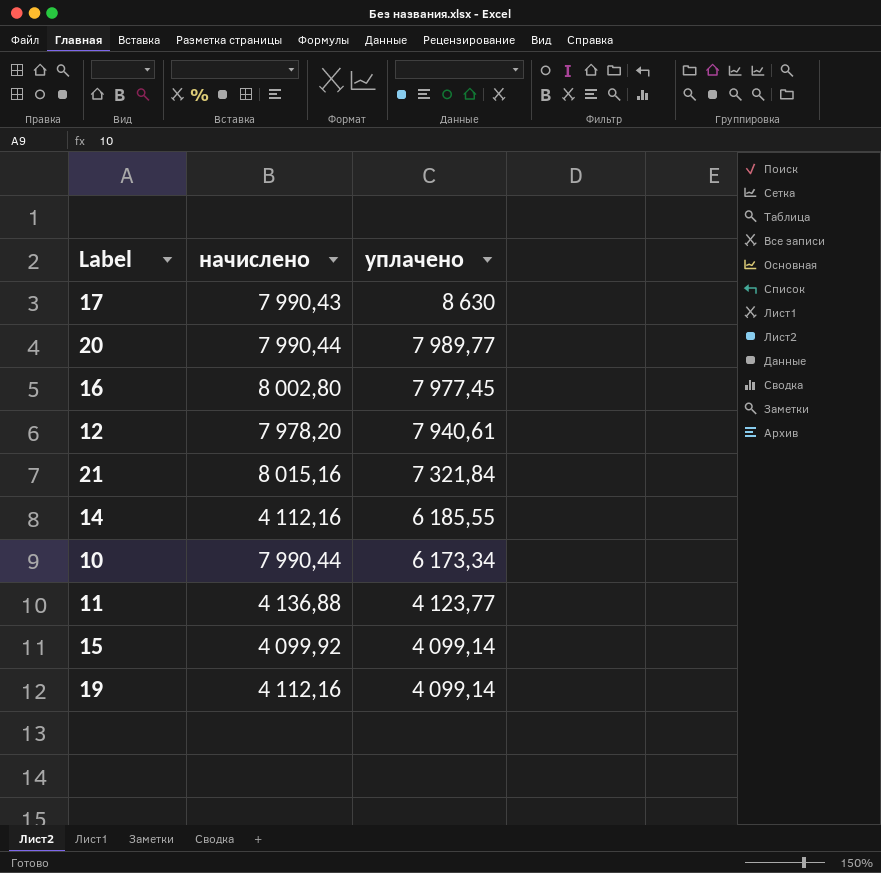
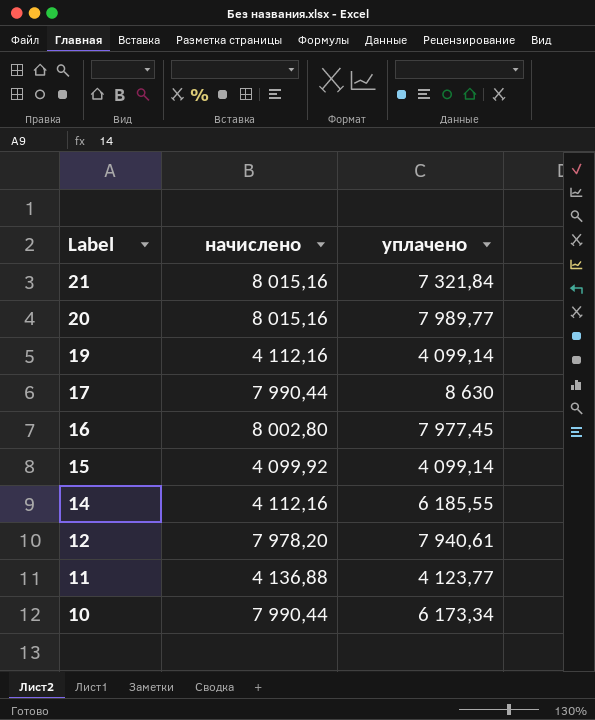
row order: уплачено descending -> Label descending
20 | начислено: 7 990,44 -> 8 015,16
17 | начислено: 7 990,43 -> 7 990,44

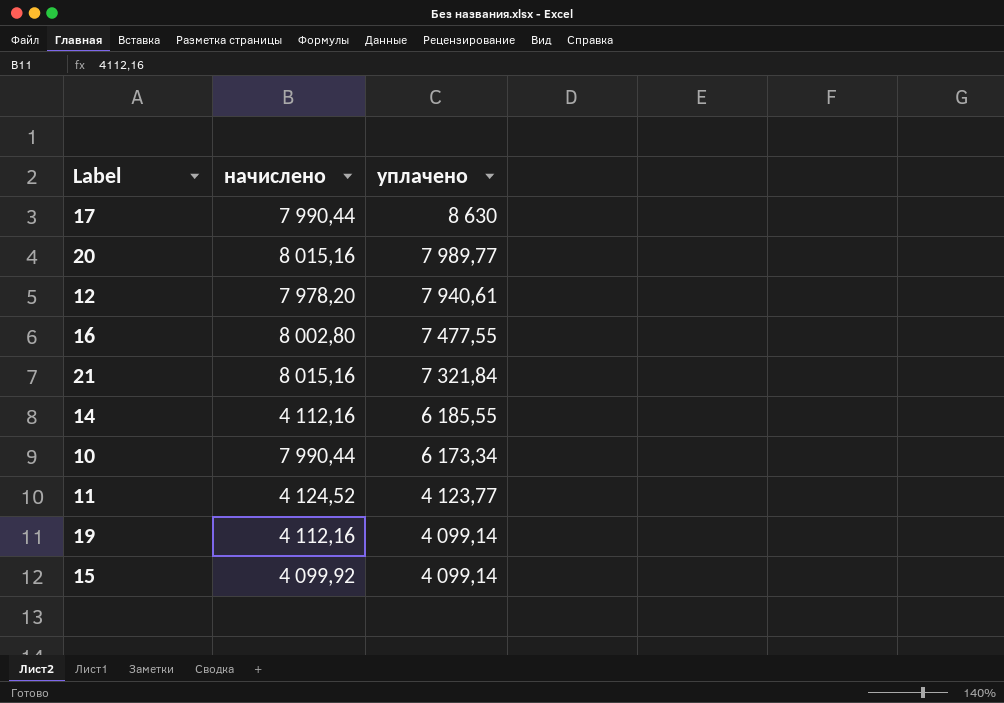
row order: Label descending -> уплачено descending
16 | уплачено: 7 977,45 -> 7 477,55
11 | начислено: 4 136,88 -> 4 124,52

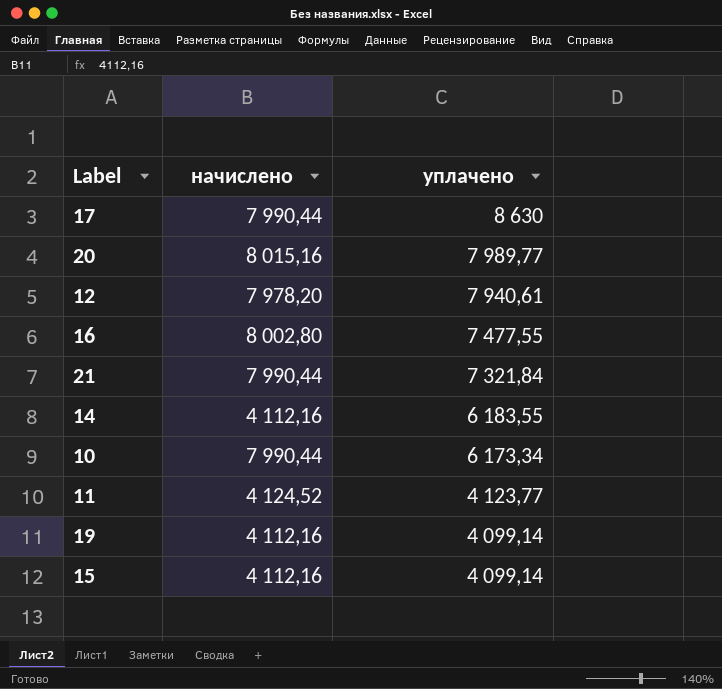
21 | начислено: 8 015,16 -> 7 990,44
14 | уплачено: 6 185,55 -> 6 183,55
15 | начислено: 4 099,92 -> 4 112,16

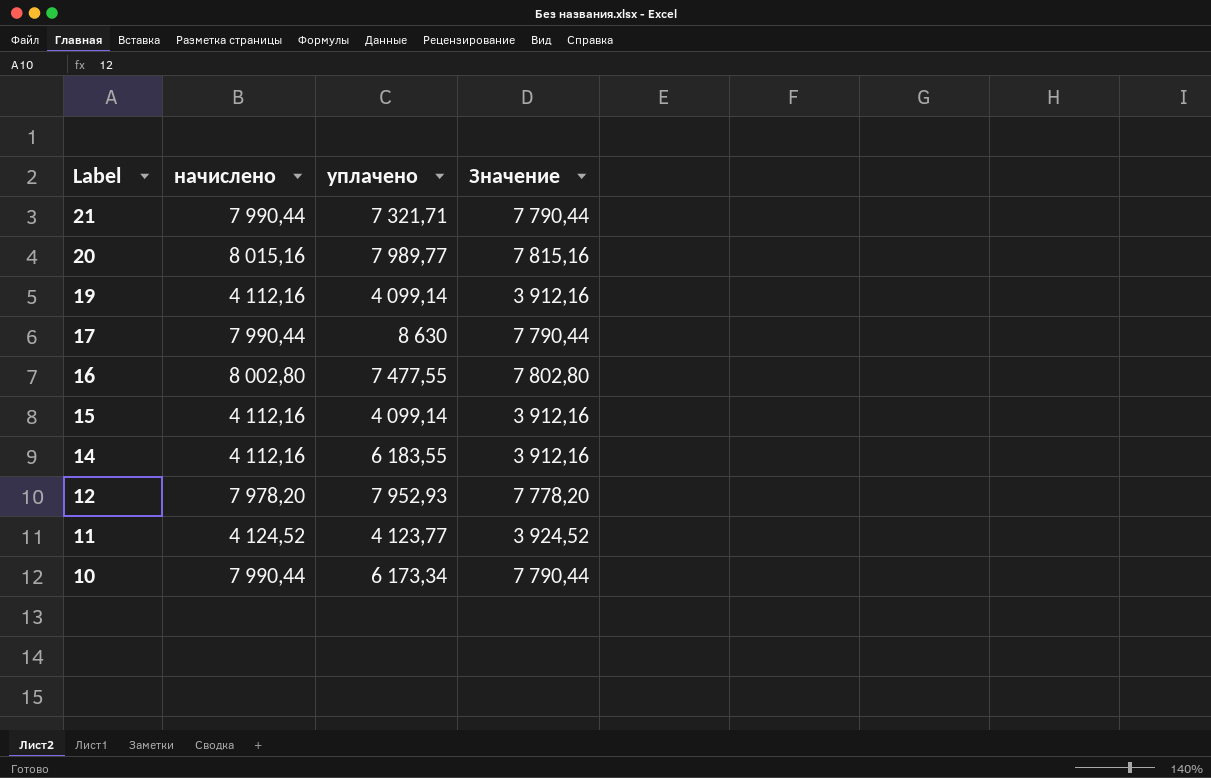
row order: уплачено descending -> Label descending
column Значение | formula: none -> [начислено] - 200
21 | уплачено: 7 321,84 -> 7 321,71
12 | уплачено: 7 940,61 -> 7 952,93

